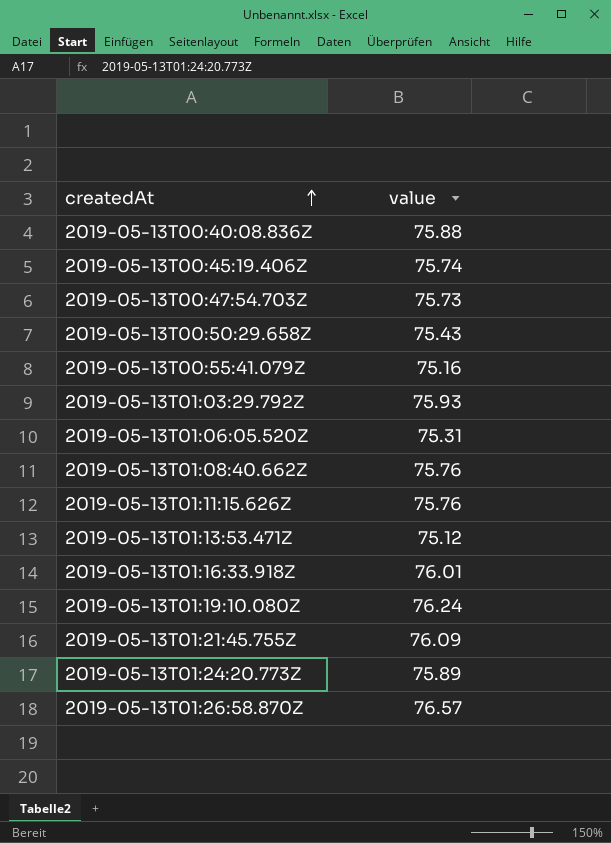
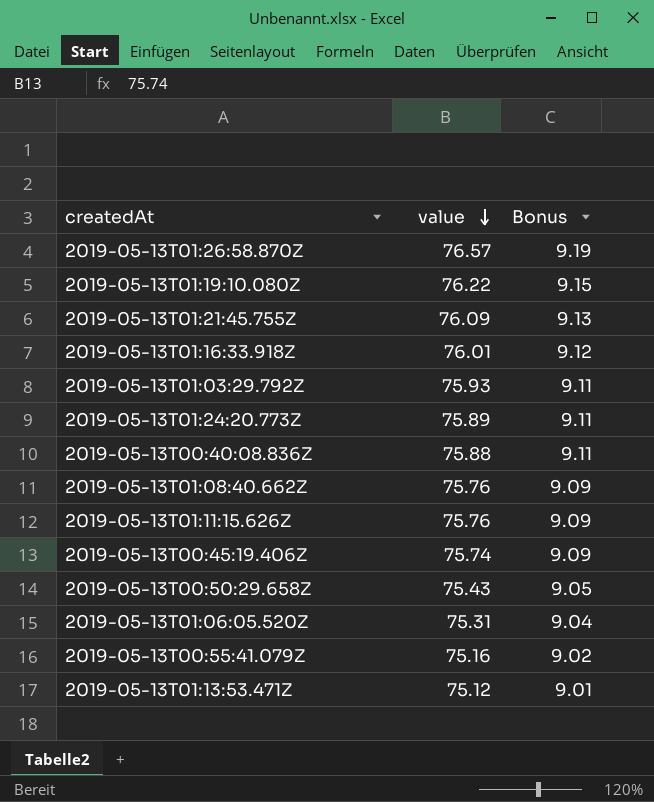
row order: createdAt ascending -> value descending
column Bonus | formula: none -> [value] * 0.12
row 2019-05-13T00:47:54.703Z: 75.73 -> none
2019-05-13T01:19:10.080Z | value: 76.24 -> 76.22

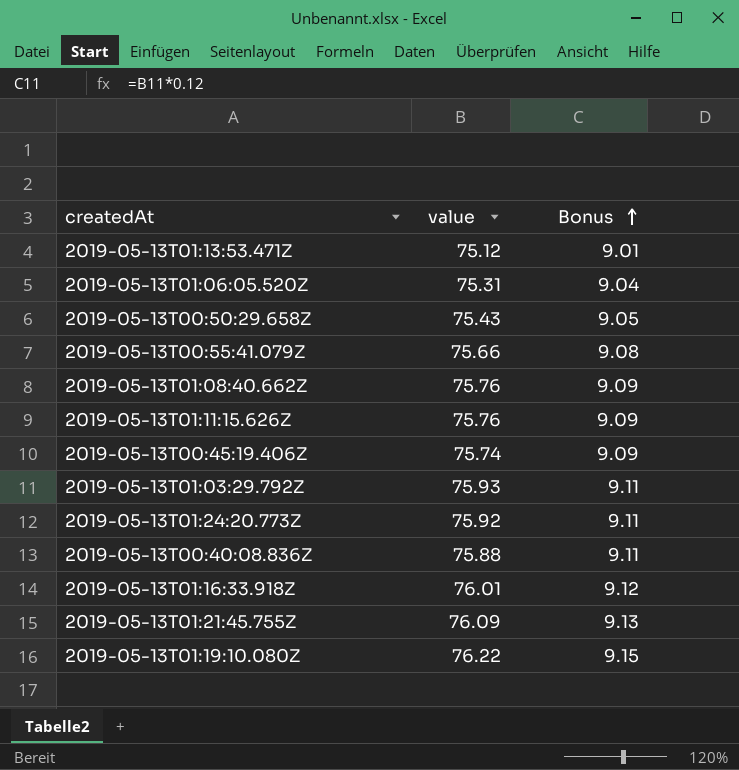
row order: value descending -> Bonus ascending
row 2019-05-13T01:26:58.870Z: 76.57 | 9.19 -> none
2019-05-13T00:55:41.079Z | value: 75.16 -> 75.66
2019-05-13T00:55:41.079Z | Bonus: 9.02 -> 9.08
2019-05-13T01:24:20.773Z | value: 75.89 -> 75.92

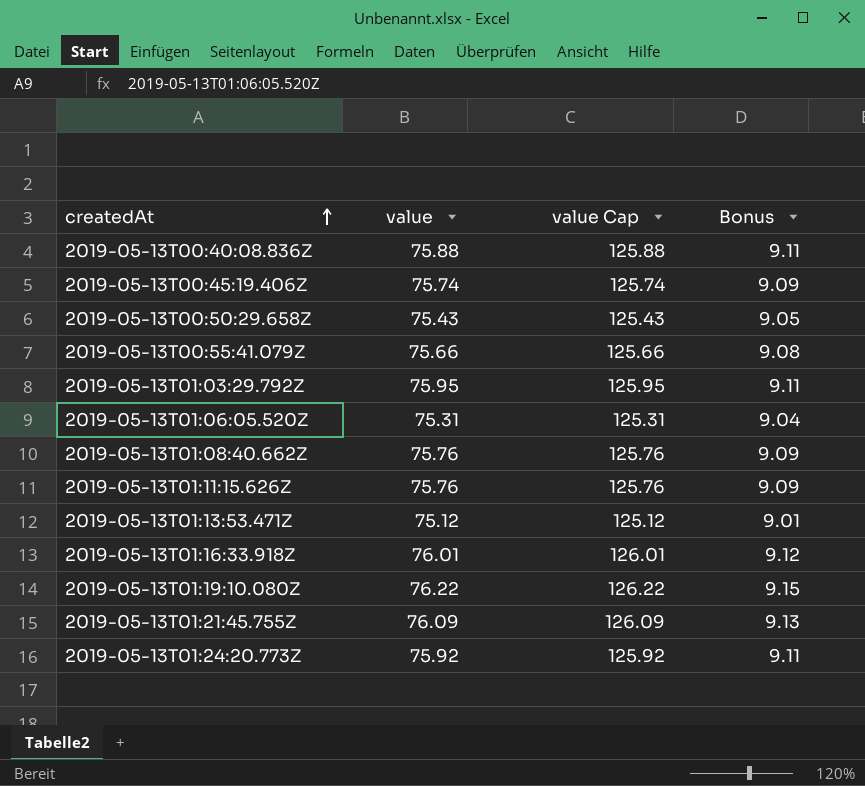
row order: Bonus ascending -> createdAt ascending
column value Cap | formula: none -> [value] + 50
2019-05-13T01:03:29.792Z | value: 75.93 -> 75.95

